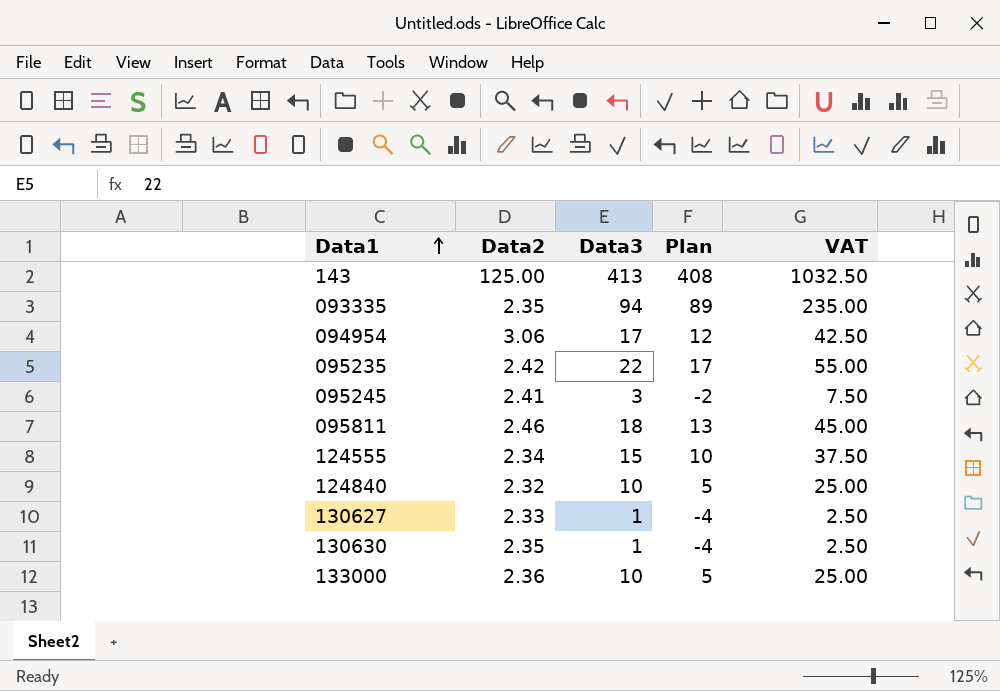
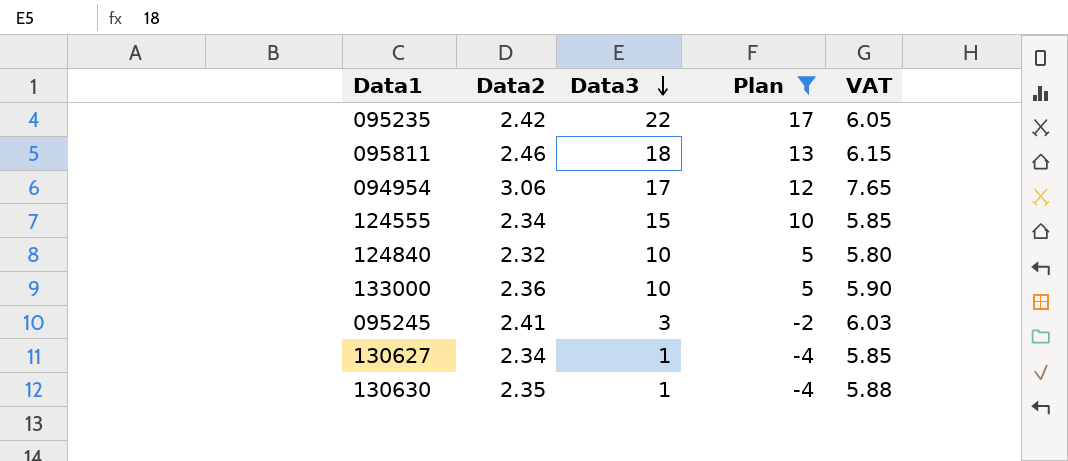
filter: none -> Plan <= 17
row order: Data1 ascending -> Data3 descending
column VAT | formula: [Data3] * 2.5 -> [Data2] * 2.5
130627 | Data2: 2.33 -> 2.34

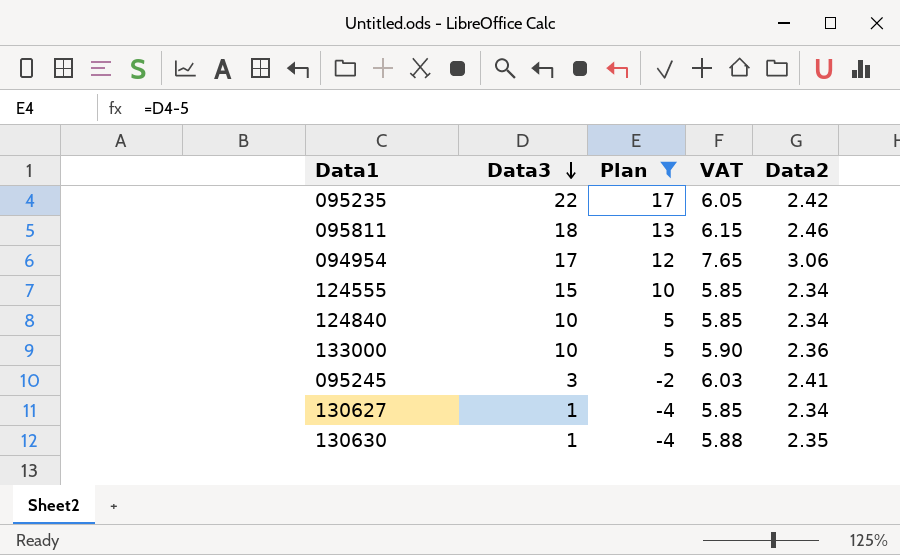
column Data2 | position: 2 -> 5
124840 | VAT: 5.80 -> 5.85
124840 | Data2: 2.32 -> 2.34

